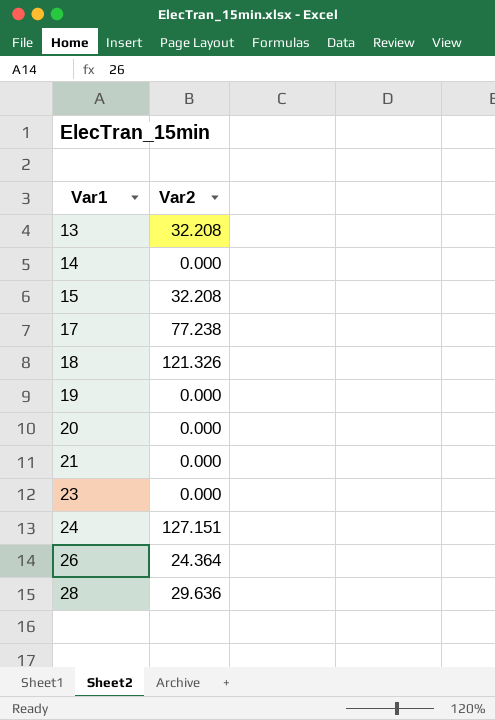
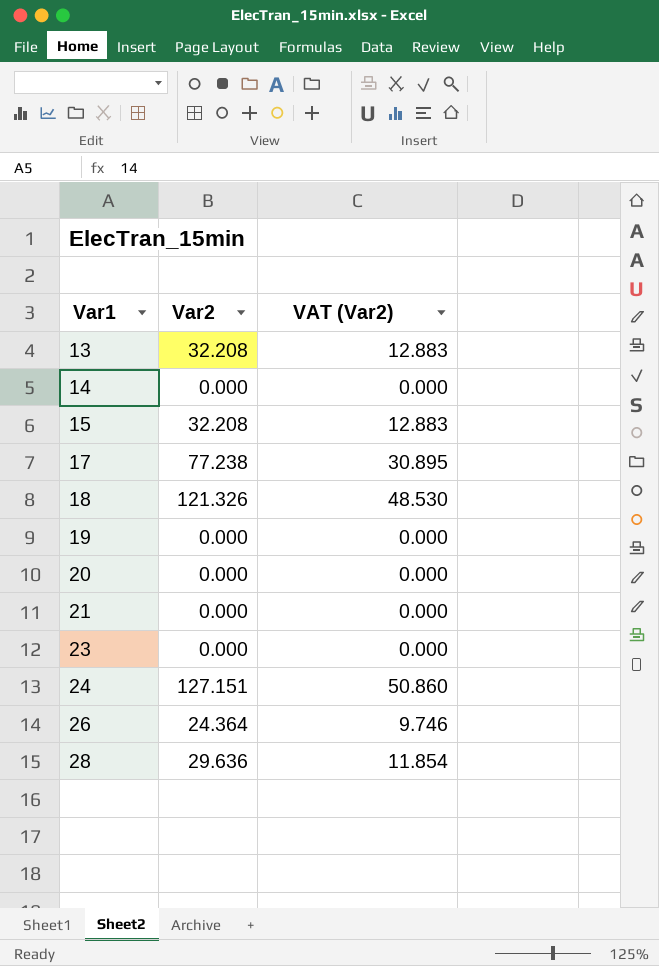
column VAT (Var2) | formula: none -> [Var2] * 0.4

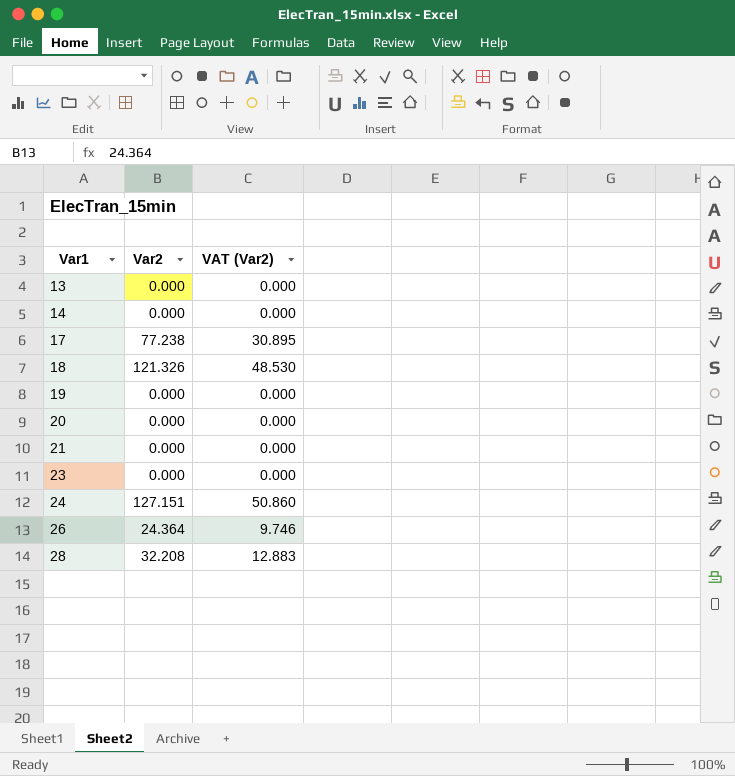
row 15: 32.208 | 12.883 -> none
13 | Var2: 32.208 -> 0.000
13 | VAT (Var2): 12.883 -> 0.000
28 | Var2: 29.636 -> 32.208
28 | VAT (Var2): 11.854 -> 12.883

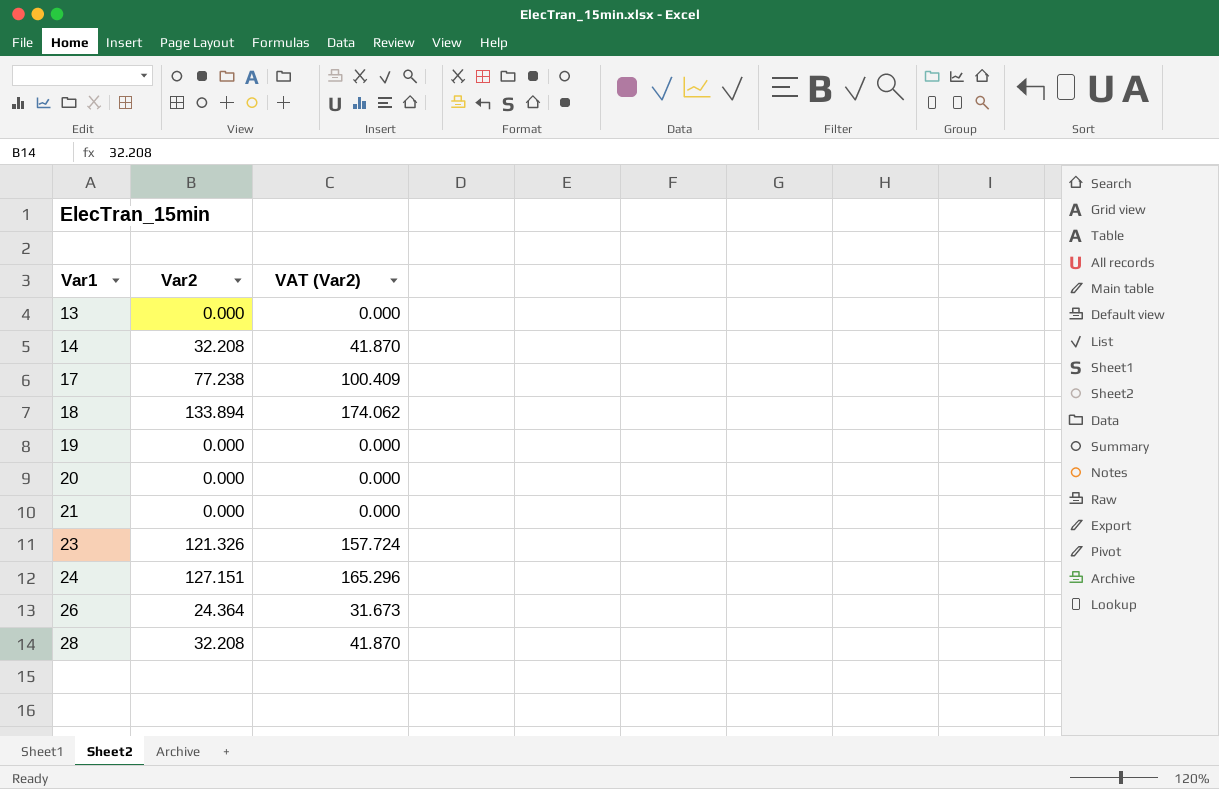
column VAT (Var2) | formula: [Var2] * 0.4 -> [Var2] * 1.3
14 | Var2: 0.000 -> 32.208
18 | Var2: 121.326 -> 133.894
23 | Var2: 0.000 -> 121.326

